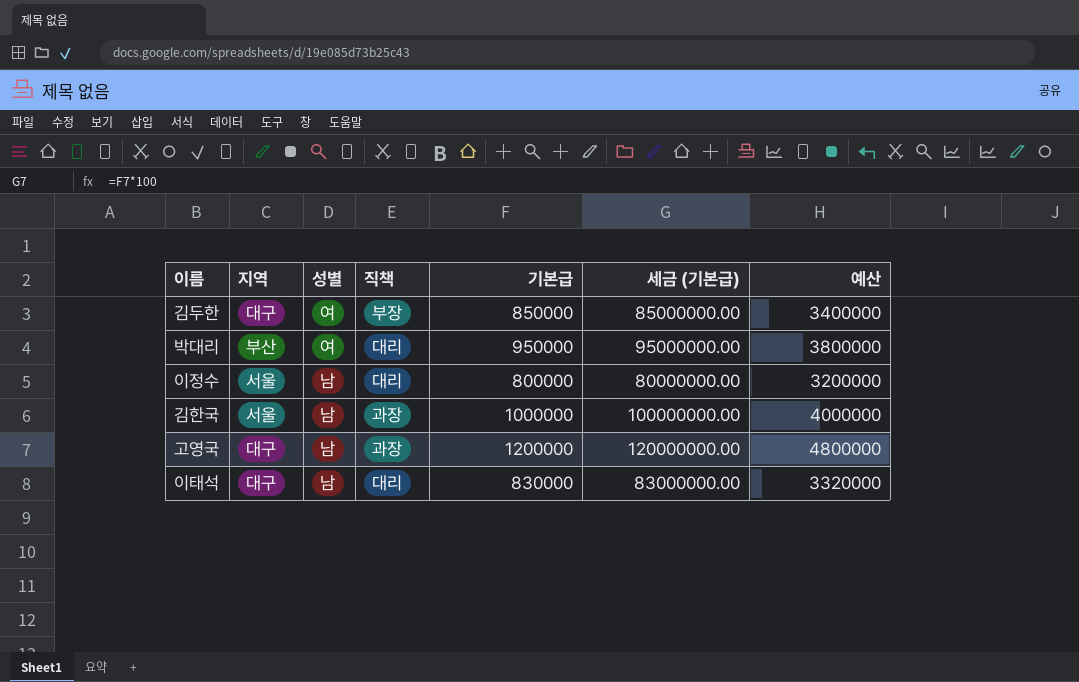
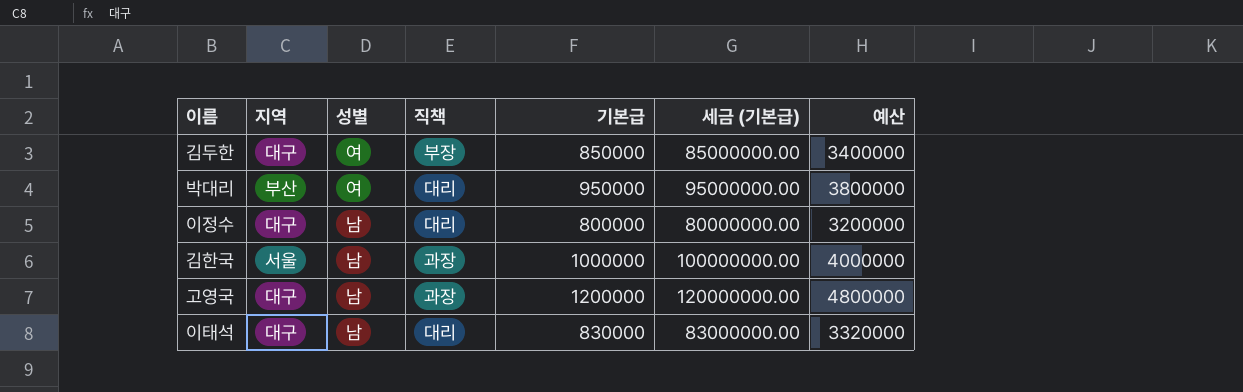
이정수 | 지역: 서울 -> 대구

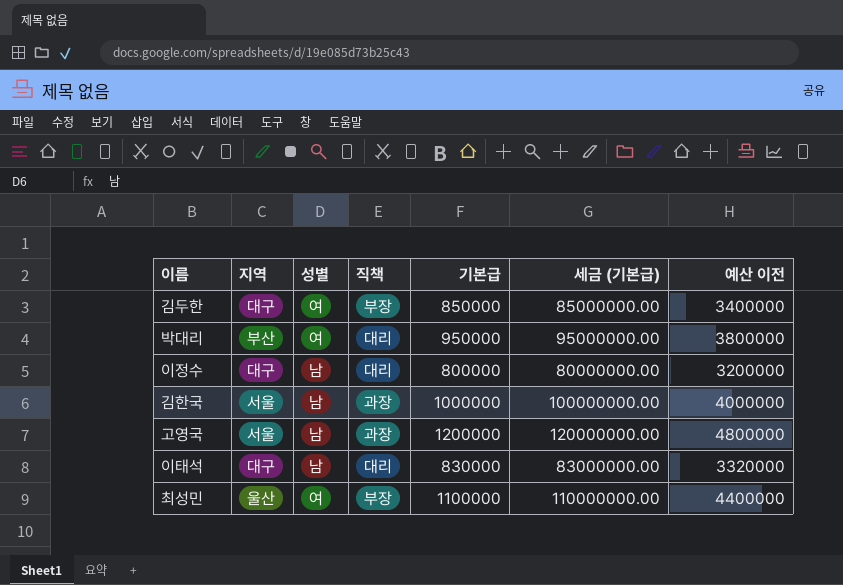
column name: 예산 -> 예산 이전
고영국 | 지역: 대구 -> 서울
row 최성민: none -> 울산 | 여 | 부장 | 1100000 | 110000000.00 | 4400000

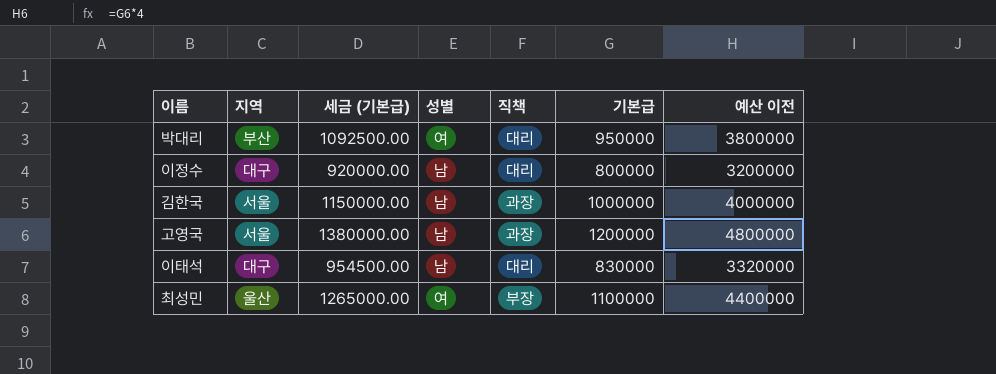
column 세금 (기본급) | formula: [기본급] * 100 -> [기본급] * 1.15
column 세금 (기본급) | position: 6 -> 3
row 김두한: 대구 | 여 | 부장 | 850000 | 85000000.00 | 3400000 -> none

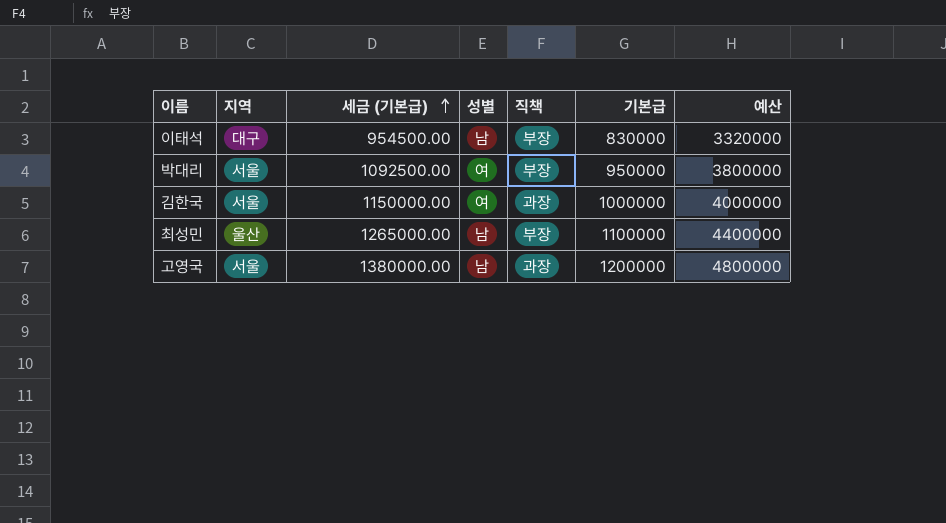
row order: none -> 세금 (기본급) ascending
column name: 예산 이전 -> 예산
row 이정수: 대구 | 920000.00 | 남 | 대리 | 800000 | 3200000 -> none
이태석 | 직책: 대리 -> 부장
박대리 | 지역: 부산 -> 서울
박대리 | 직책: 대리 -> 부장
김한국 | 성별: 남 -> 여
최성민 | 성별: 여 -> 남

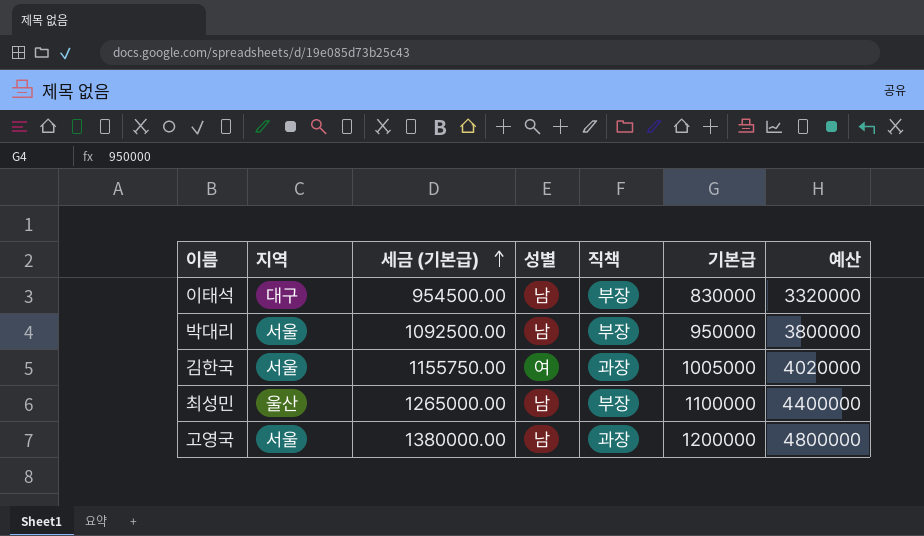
박대리 | 성별: 여 -> 남
김한국 | 세금 (기본급): 1150000.00 -> 1155750.00
김한국 | 기본급: 1000000 -> 1005000
김한국 | 예산: 4000000 -> 4020000

